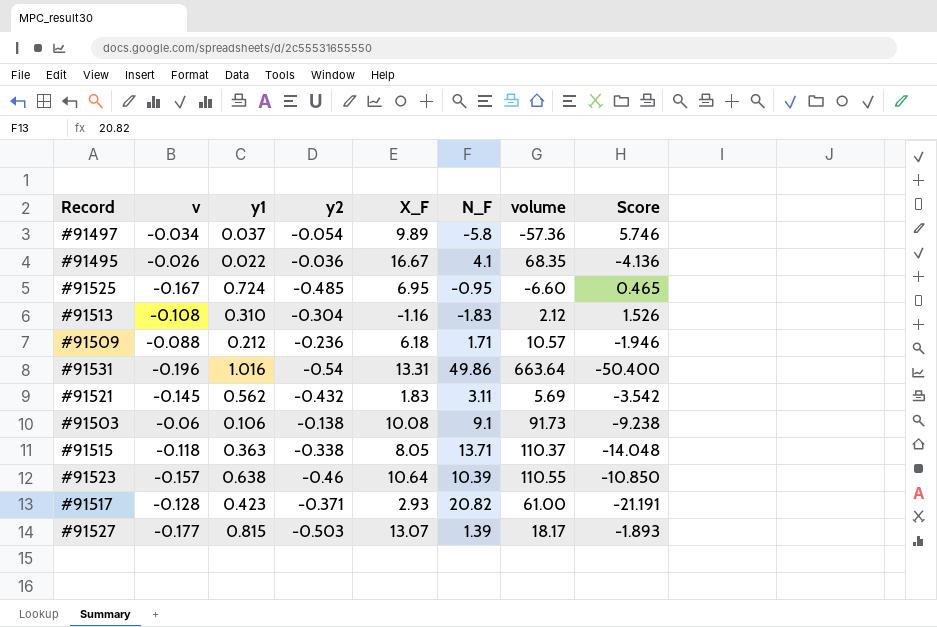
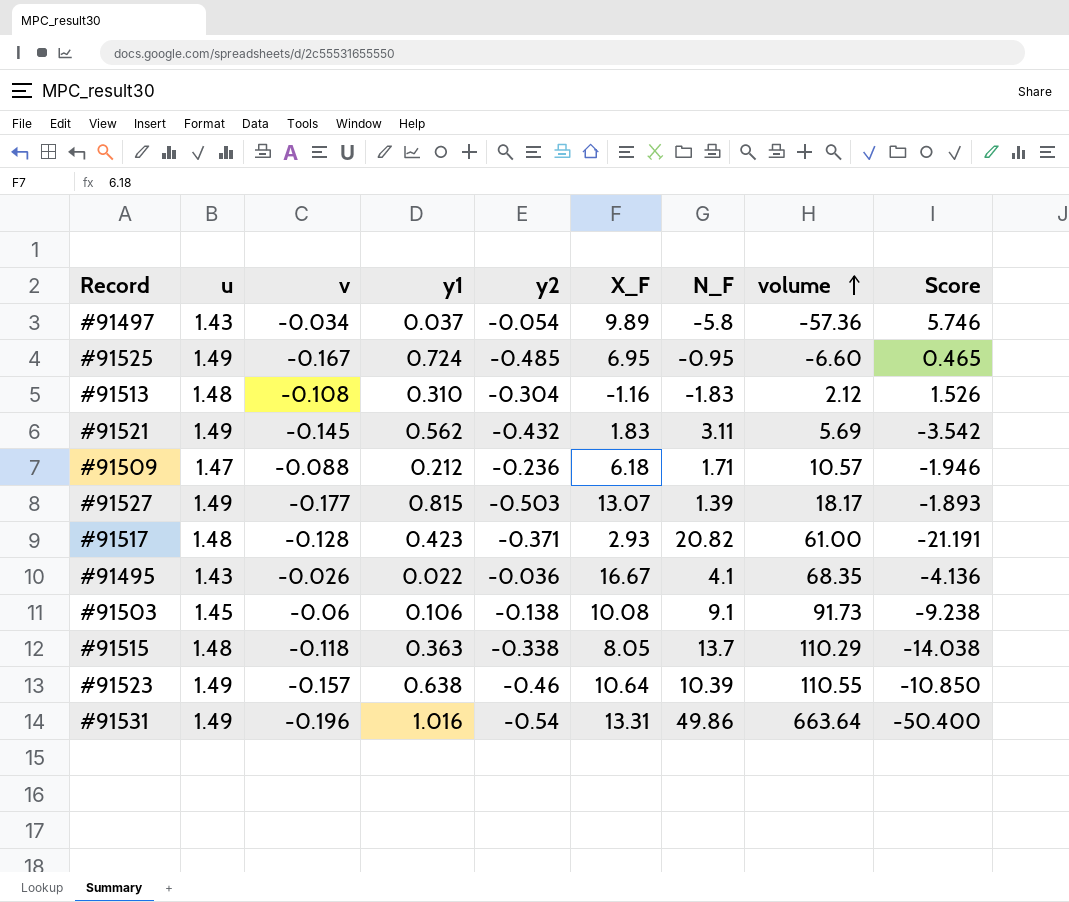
row order: none -> volume ascending
column u | position: none -> 2
#91515 | N_F: 13.71 -> 13.7
#91515 | volume: 110.37 -> 110.29
#91515 | Score: -14.048 -> -14.038

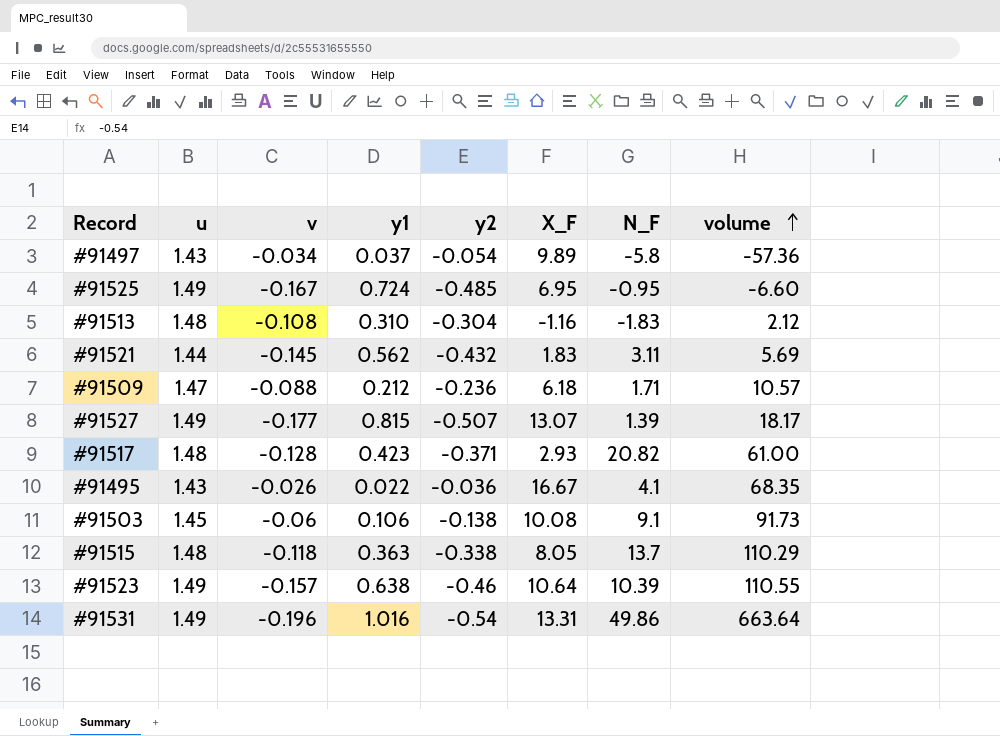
column Score | formula: [y2] - [N_F] -> none
#91521 | u: 1.49 -> 1.44
#91527 | y2: -0.503 -> -0.507

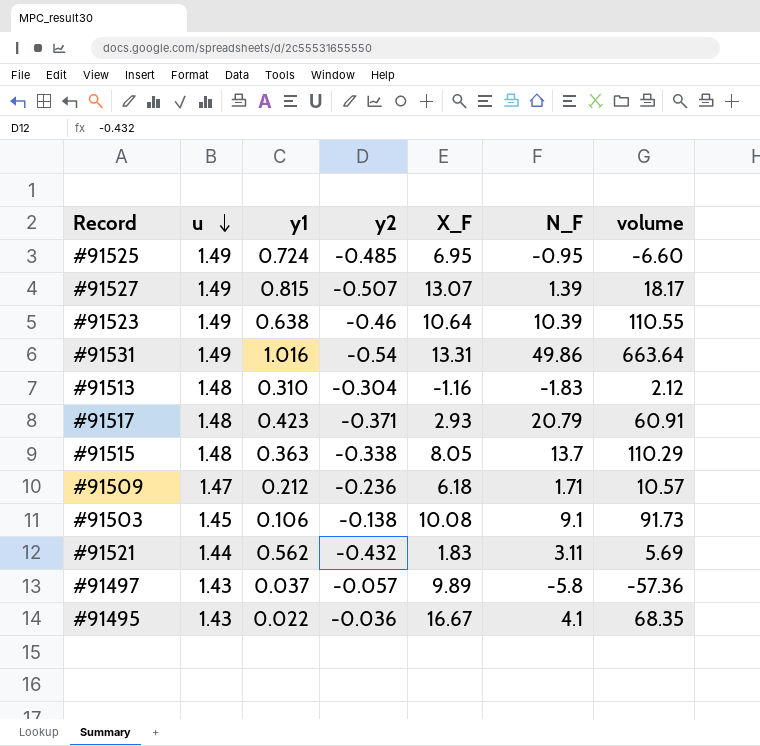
row order: volume ascending -> u descending
column v | position: 3 -> none
#91517 | N_F: 20.82 -> 20.79
#91517 | volume: 61.00 -> 60.91
#91497 | y2: -0.054 -> -0.057

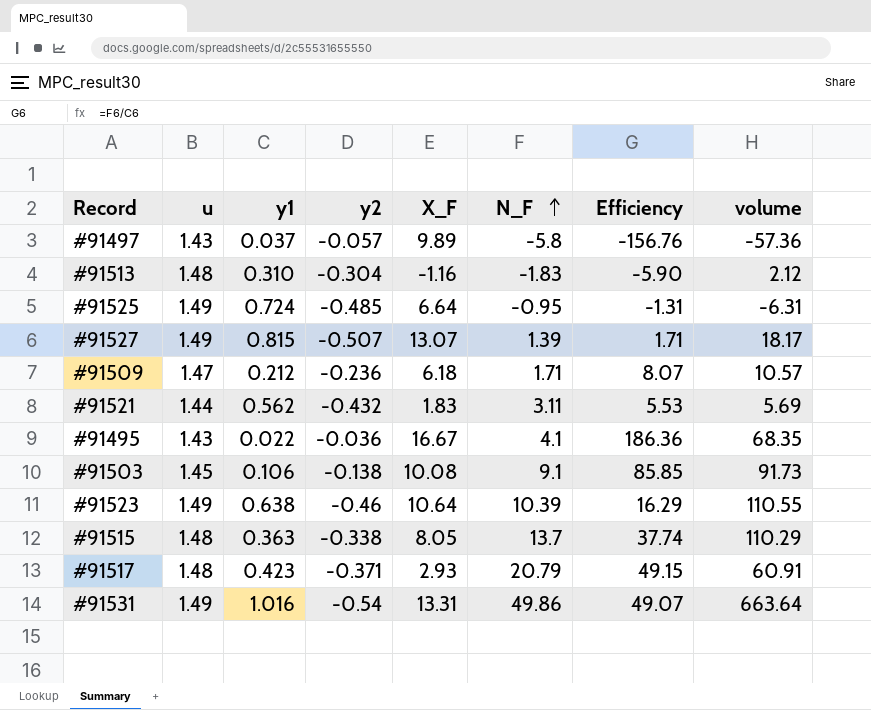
row order: u descending -> N_F ascending
column Efficiency | formula: none -> [N_F] / [y1]
#91525 | X_F: 6.95 -> 6.64
#91525 | volume: -6.60 -> -6.31

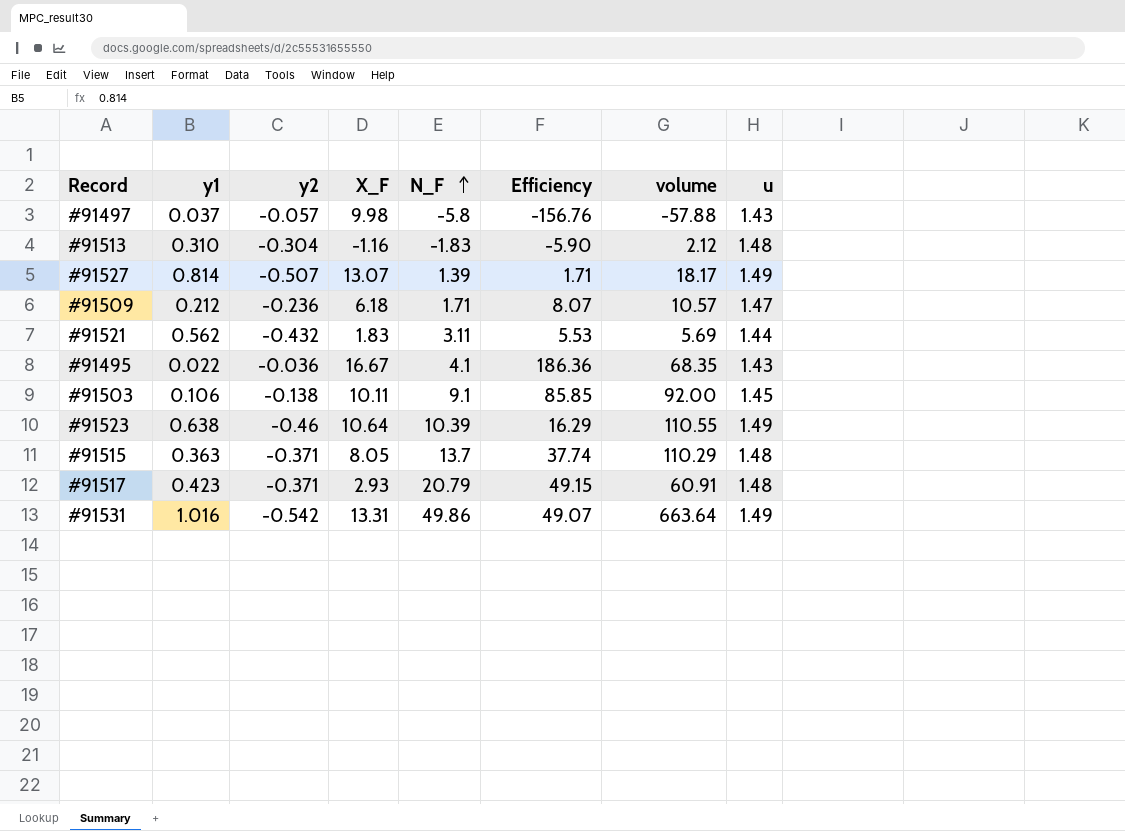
column u | position: 2 -> 8
row #91525: 1.49 | 0.724 | -0.485 | 6.64 | -0.95 | -1.31 | -6.31 -> none
#91497 | X_F: 9.89 -> 9.98
#91497 | volume: -57.36 -> -57.88
#91527 | y1: 0.815 -> 0.814
#91503 | X_F: 10.08 -> 10.11
#91503 | volume: 91.73 -> 92.00
#91515 | y2: -0.338 -> -0.371
#91531 | y2: -0.54 -> -0.542

